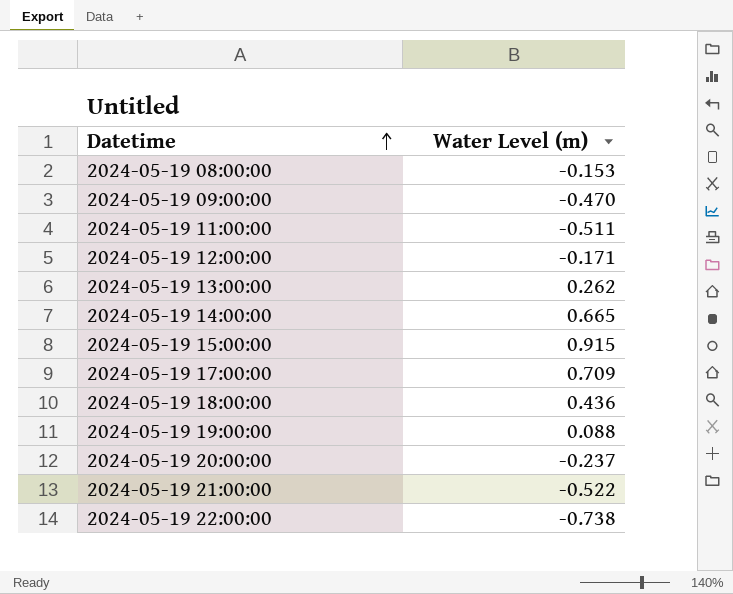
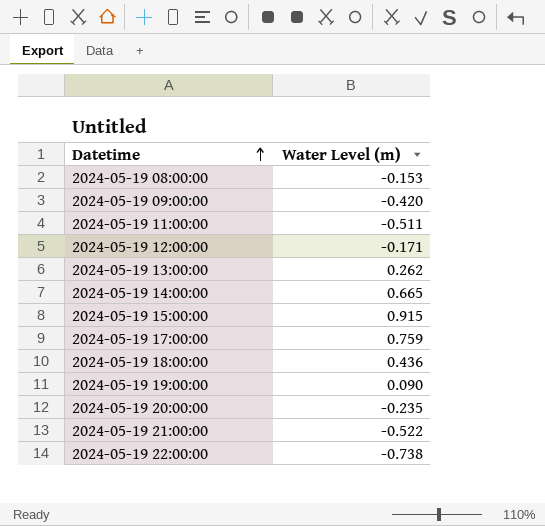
2024-05-19 09:00:00 | Water Level (m): -0.470 -> -0.420
2024-05-19 17:00:00 | Water Level (m): 0.709 -> 0.759
2024-05-19 19:00:00 | Water Level (m): 0.088 -> 0.090
2024-05-19 20:00:00 | Water Level (m): -0.237 -> -0.235

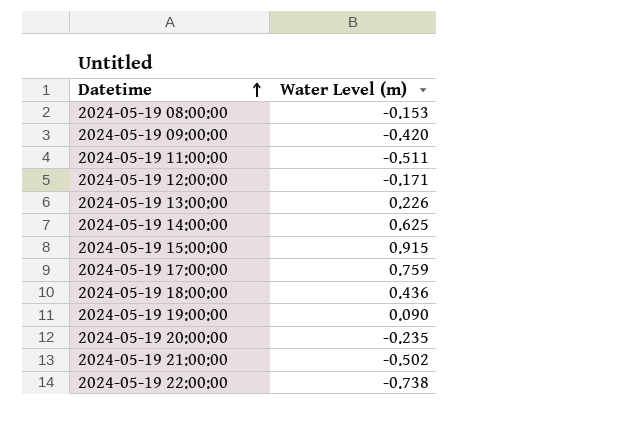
2024-05-19 13:00:00 | Water Level (m): 0.262 -> 0.226
2024-05-19 14:00:00 | Water Level (m): 0.665 -> 0.625
2024-05-19 21:00:00 | Water Level (m): -0.522 -> -0.502

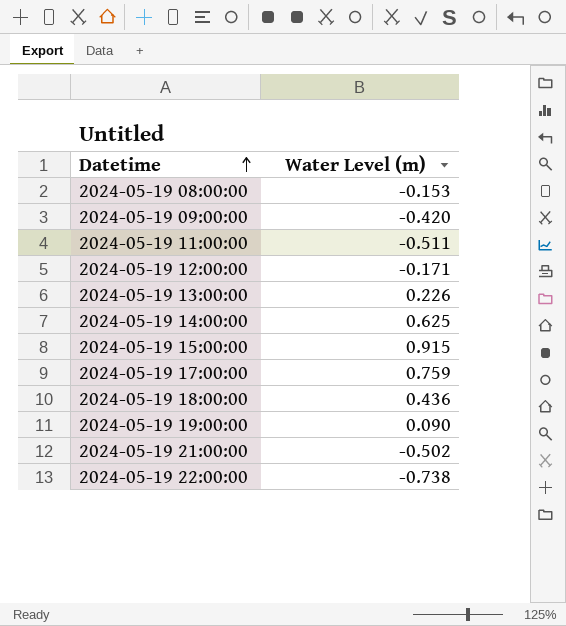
row 2024-05-19 20:00:00: -0.235 -> none

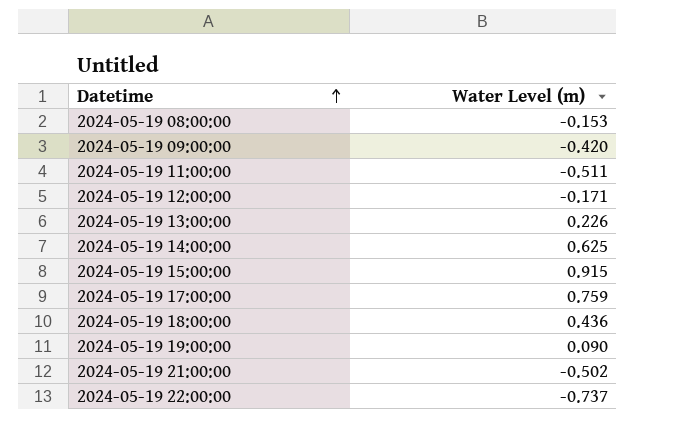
2024-05-19 22:00:00 | Water Level (m): -0.738 -> -0.737

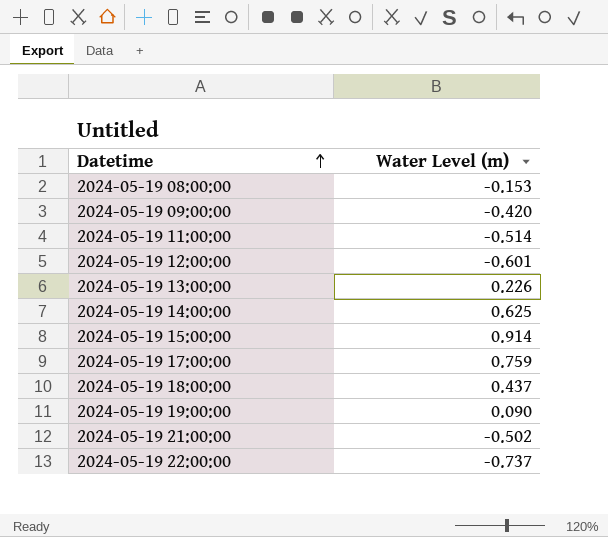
2024-05-19 11:00:00 | Water Level (m): -0.511 -> -0.514
2024-05-19 12:00:00 | Water Level (m): -0.171 -> -0.601
2024-05-19 15:00:00 | Water Level (m): 0.915 -> 0.914
2024-05-19 18:00:00 | Water Level (m): 0.436 -> 0.437

